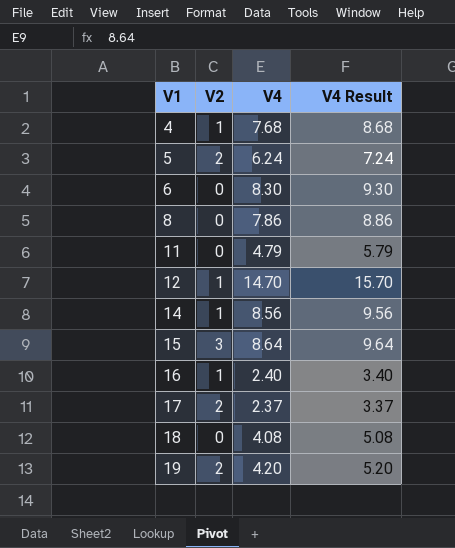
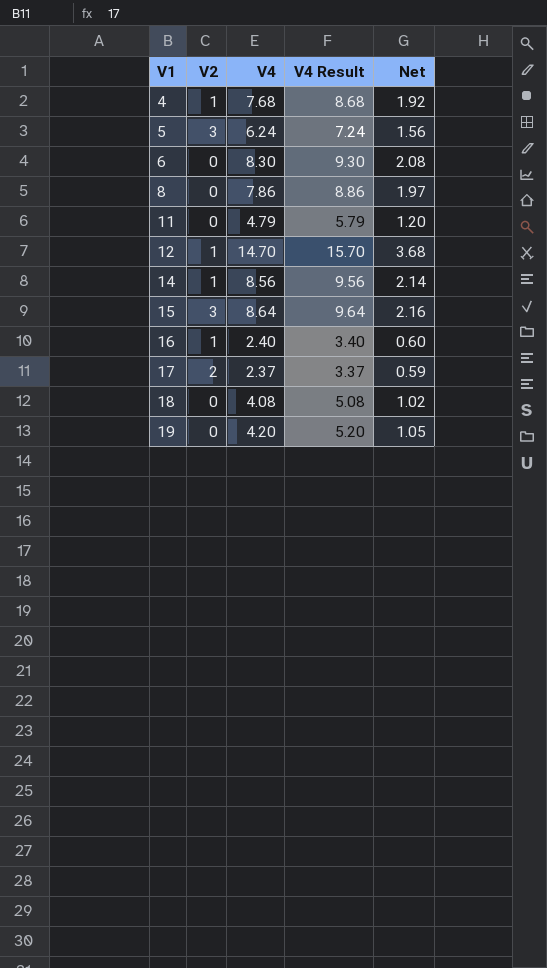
column Net | formula: none -> [V4] * 0.25
5 | V2: 2 -> 3
19 | V2: 2 -> 0

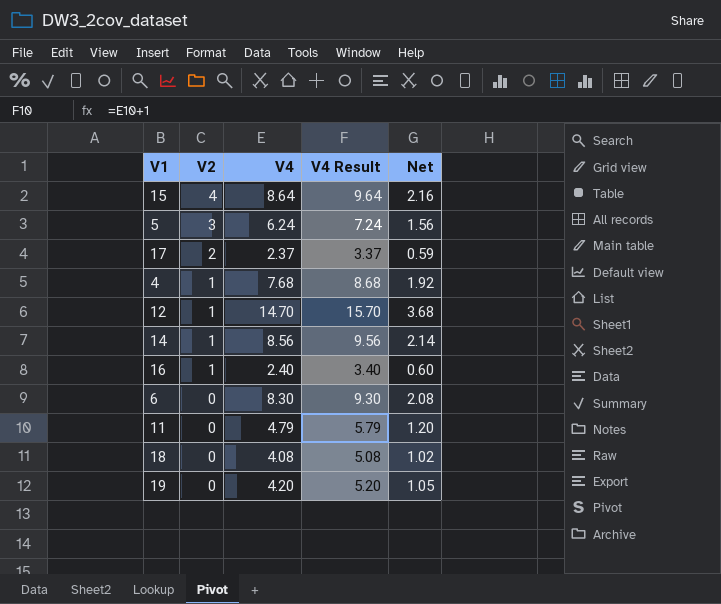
row order: V1 ascending -> V2 descending
row 8: 0 | 7.86 | 8.86 | 1.97 -> none
15 | V2: 3 -> 4

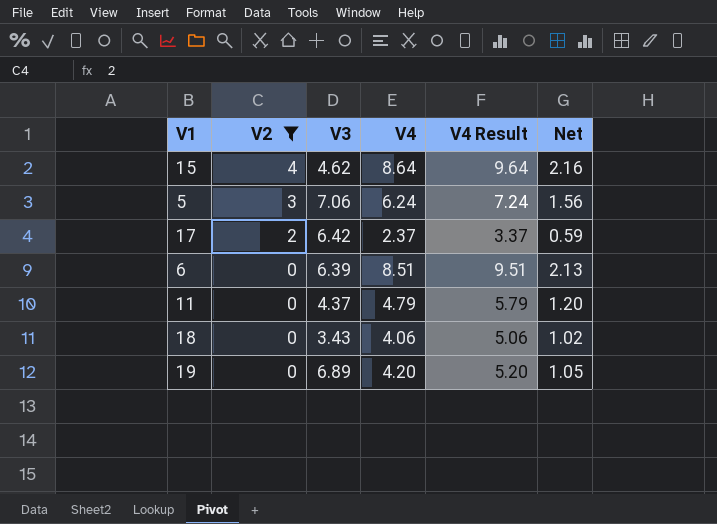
filter: none -> V2 != 1
column V3 | position: none -> 3
6 | V4: 8.30 -> 8.51
6 | V4 Result: 9.30 -> 9.51
6 | Net: 2.08 -> 2.13
18 | V4: 4.08 -> 4.06
18 | V4 Result: 5.08 -> 5.06

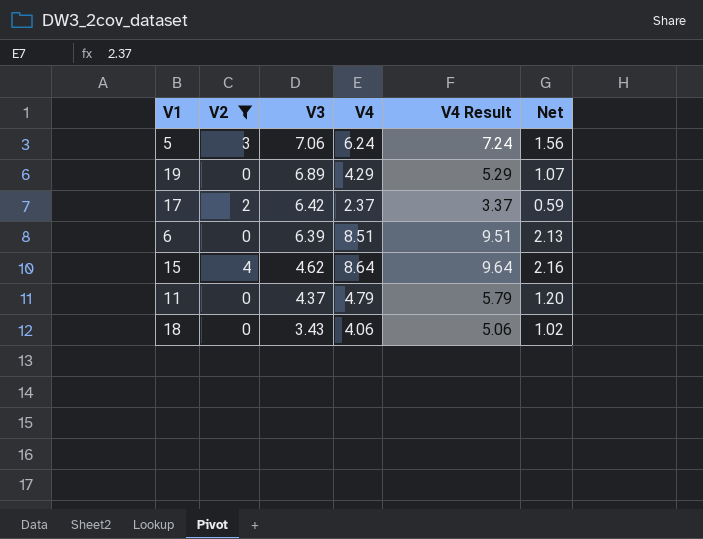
row order: V2 descending -> V3 descending
19 | V4: 4.20 -> 4.29
19 | V4 Result: 5.20 -> 5.29
19 | Net: 1.05 -> 1.07

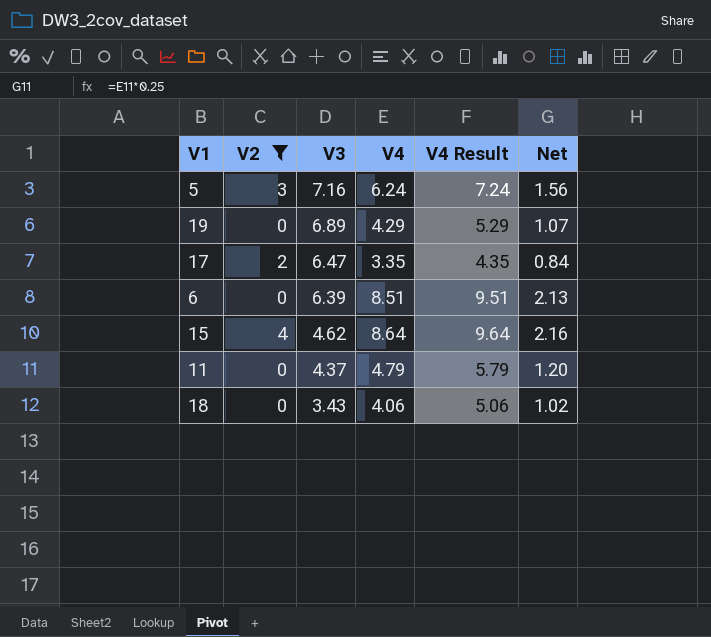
5 | V3: 7.06 -> 7.16
17 | V3: 6.42 -> 6.47
17 | V4: 2.37 -> 3.35
17 | V4 Result: 3.37 -> 4.35
17 | Net: 0.59 -> 0.84

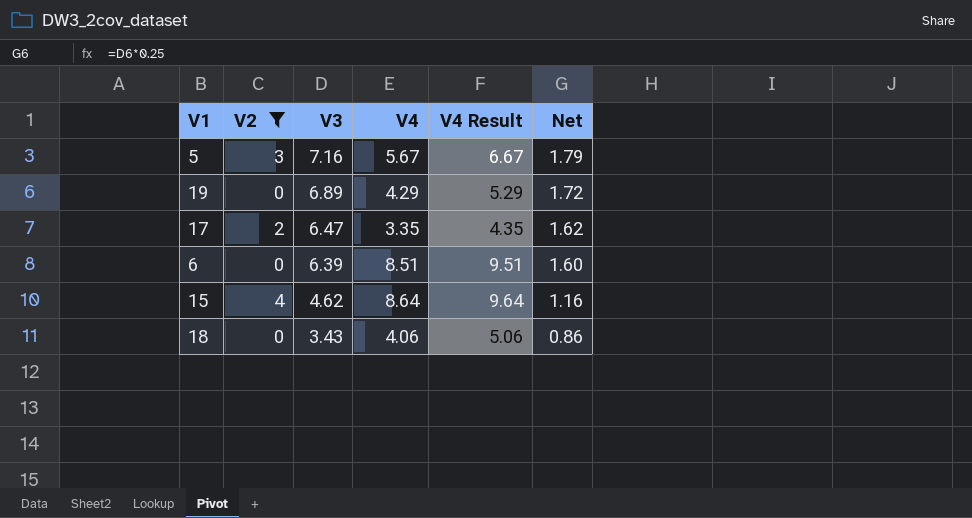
column Net | formula: [V4] * 0.25 -> [V3] * 0.25
row 11: 0 | 4.37 | 4.79 | 5.79 | 1.20 -> none
5 | V4: 6.24 -> 5.67
5 | V4 Result: 7.24 -> 6.67

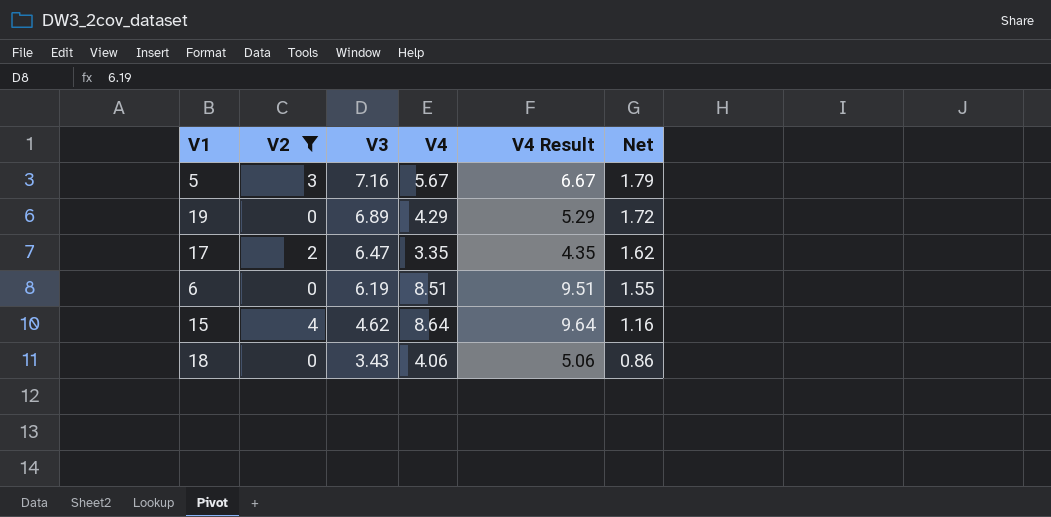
6 | V3: 6.39 -> 6.19
6 | Net: 1.60 -> 1.55

